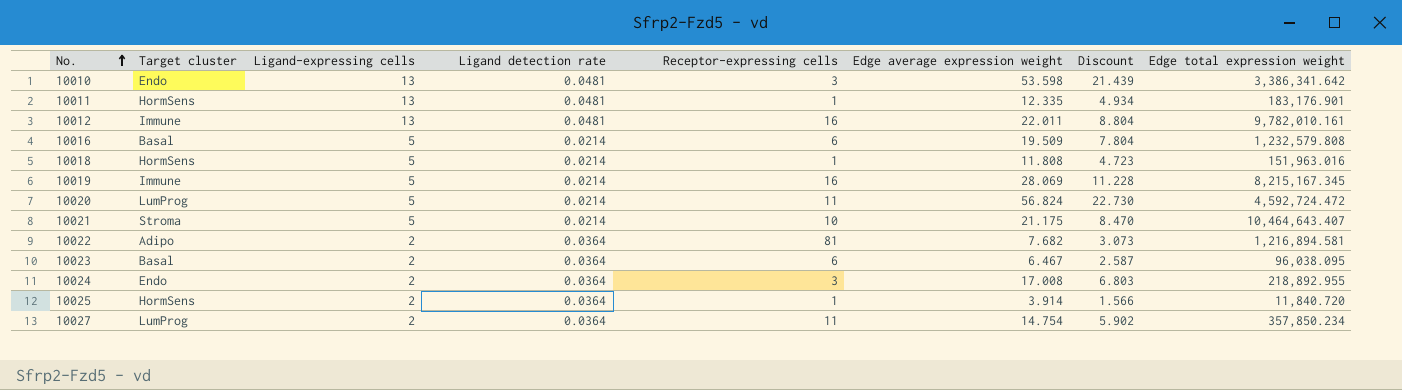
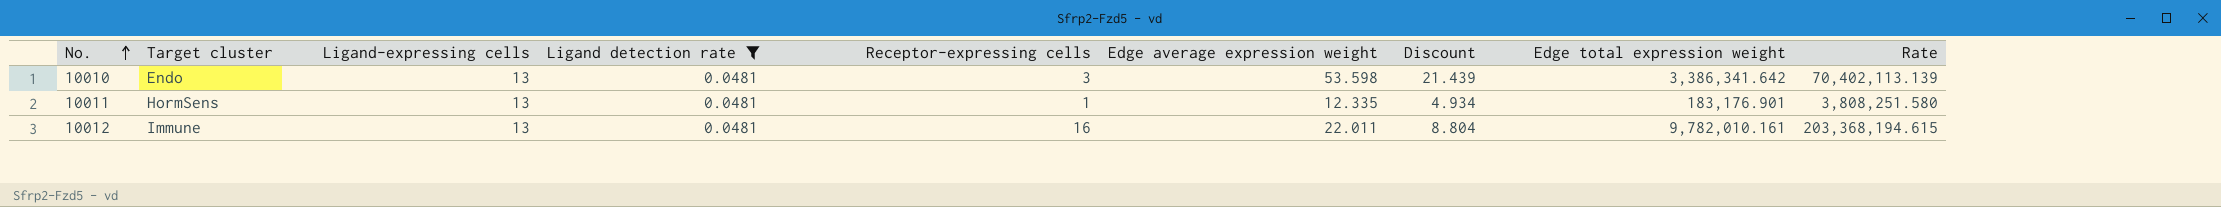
filter: none -> Ligand detection rate = 0.0481
column Rate | formula: none -> [Edge total expression weight] / [Ligand detection rate]

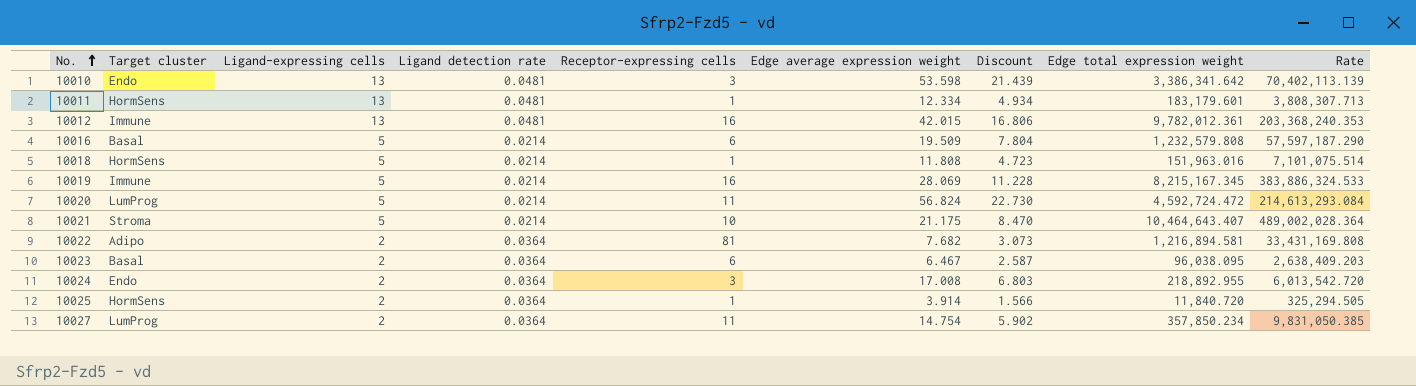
filter: Ligand detection rate = 0.0481 -> none
10011 | Edge average expression weight: 12.335 -> 12.334
10011 | Edge total expression weight: 183,176.901 -> 183,179.601
10011 | Rate: 3,808,251.580 -> 3,808,307.713
10012 | Edge average expression weight: 22.011 -> 42.015
10012 | Discount: 8.804 -> 16.806
10012 | Edge total expression weight: 9,782,010.161 -> 9,782,012.361
10012 | Rate: 203,368,194.615 -> 203,368,240.353

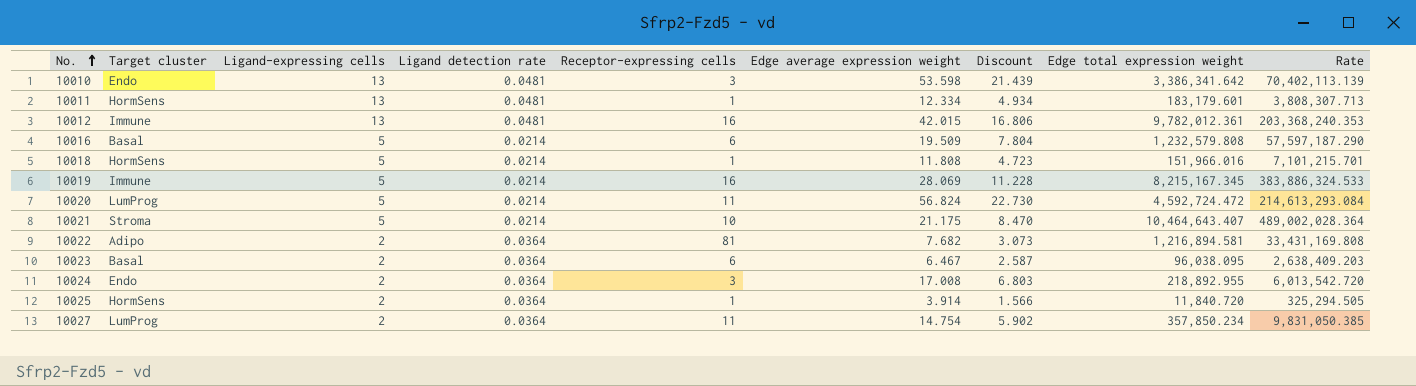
10018 | Edge total expression weight: 151,963.016 -> 151,966.016
10018 | Rate: 7,101,075.514 -> 7,101,215.701

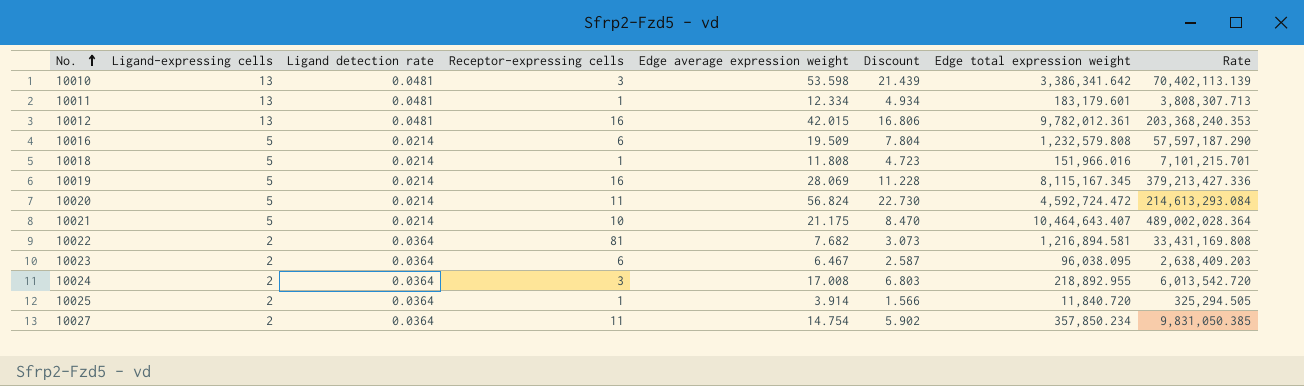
column Target cluster | position: 2 -> none
10019 | Edge total expression weight: 8,215,167.345 -> 8,115,167.345
10019 | Rate: 383,886,324.533 -> 379,213,427.336

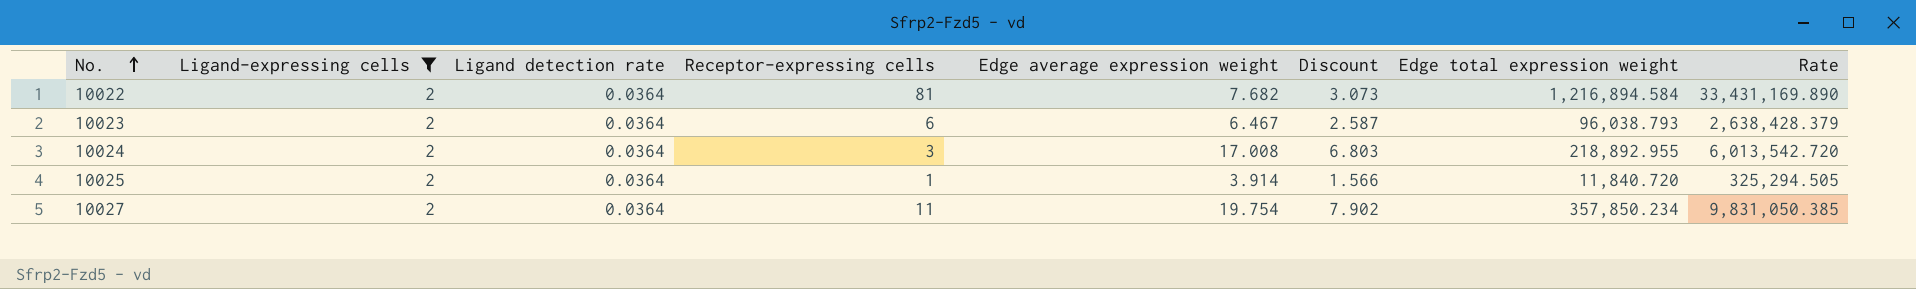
filter: none -> Ligand-expressing cells = 2
10022 | Edge total expression weight: 1,216,894.581 -> 1,216,894.584
10022 | Rate: 33,431,169.808 -> 33,431,169.890
10023 | Edge total expression weight: 96,038.095 -> 96,038.793
10023 | Rate: 2,638,409.203 -> 2,638,428.379
10027 | Edge average expression weight: 14.754 -> 19.754
10027 | Discount: 5.902 -> 7.902

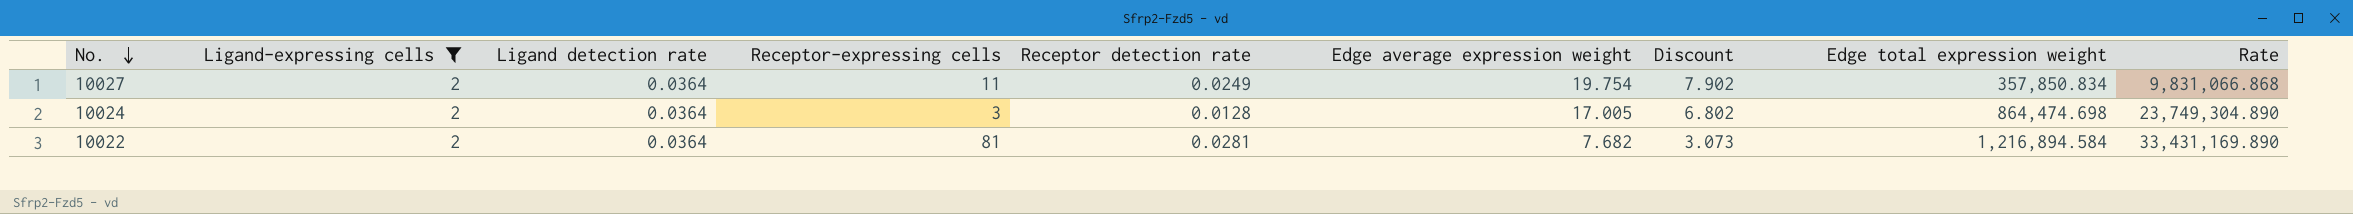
row order: No. ascending -> No. descending
column Receptor detection rate | position: none -> 5
row 10023: 2 | 0.0364 | 6 | 6.467 | 2.587 | 96,038.793 | 2,638,428.379 -> none
row 10025: 2 | 0.0364 | 1 | 3.914 | 1.566 | 11,840.720 | 325,294.505 -> none
10027 | Edge total expression weight: 357,850.234 -> 357,850.834
10027 | Rate: 9,831,050.385 -> 9,831,066.868
10024 | Edge average expression weight: 17.008 -> 17.005
10024 | Discount: 6.803 -> 6.802
10024 | Edge total expression weight: 218,892.955 -> 864,474.698
10024 | Rate: 6,013,542.720 -> 23,749,304.890

